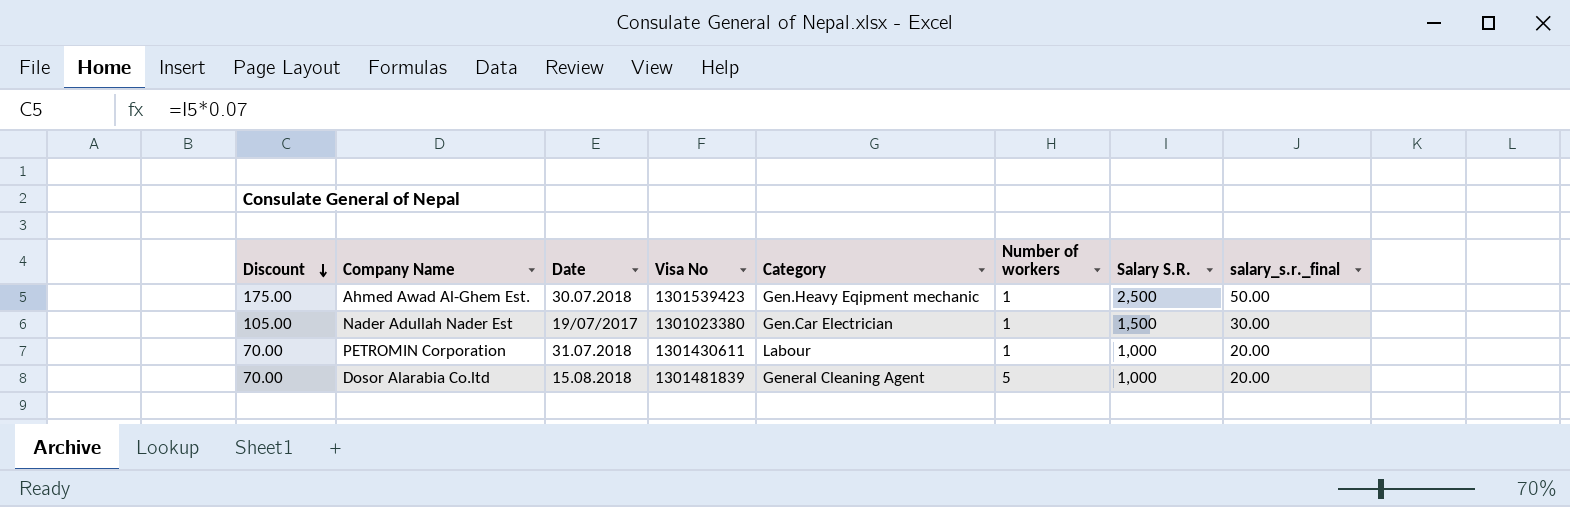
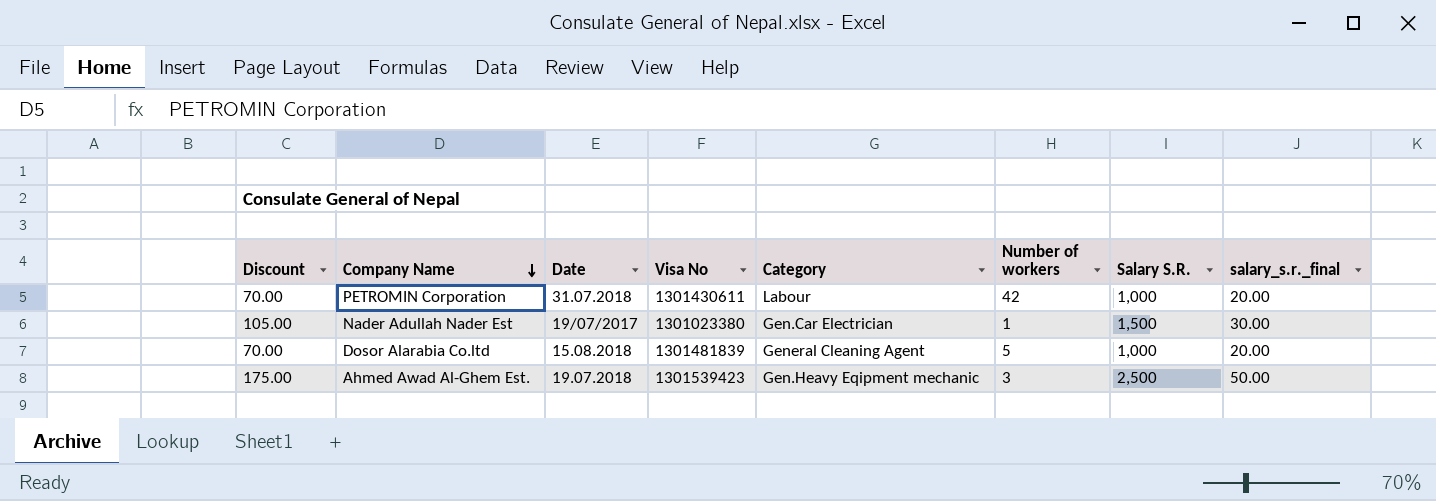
row order: Discount descending -> Company Name descending
PETROMIN Corporation | Number of workers: 1 -> 42
Ahmed Awad Al-Ghem Est. | Date: 30.07.2018 -> 19.07.2018
Ahmed Awad Al-Ghem Est. | Number of workers: 1 -> 3

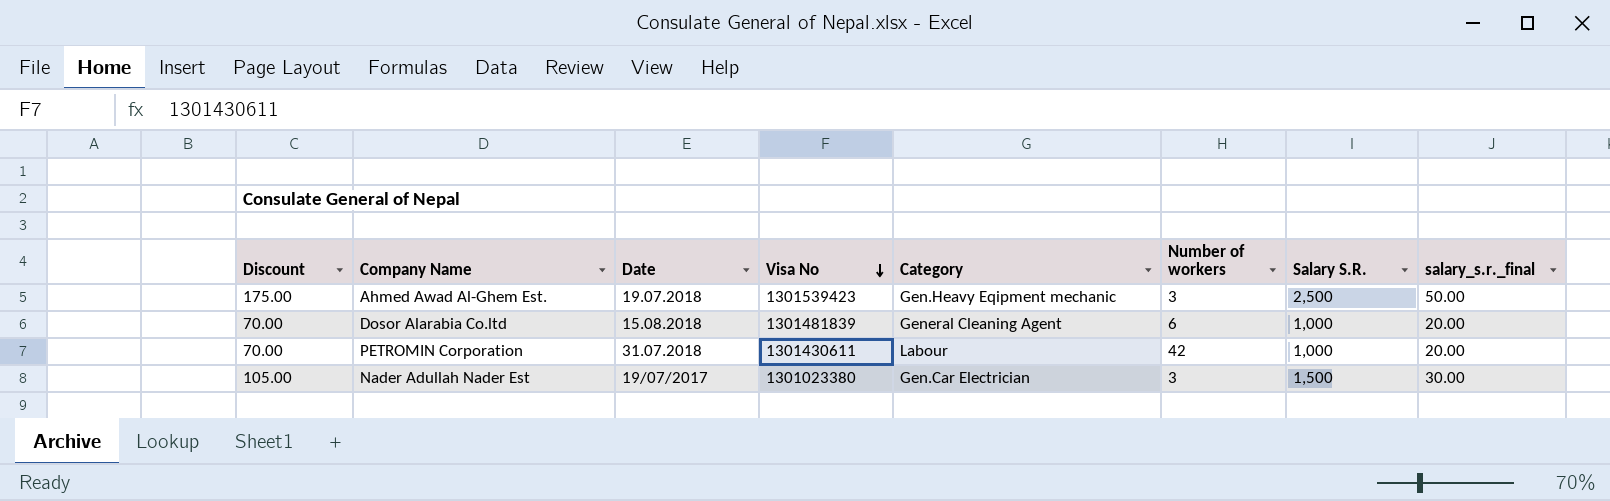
row order: Company Name descending -> Visa No descending
Dosor Alarabia Co.ltd | Number of workers: 5 -> 6
Nader Adullah Nader Est | Number of workers: 1 -> 3

